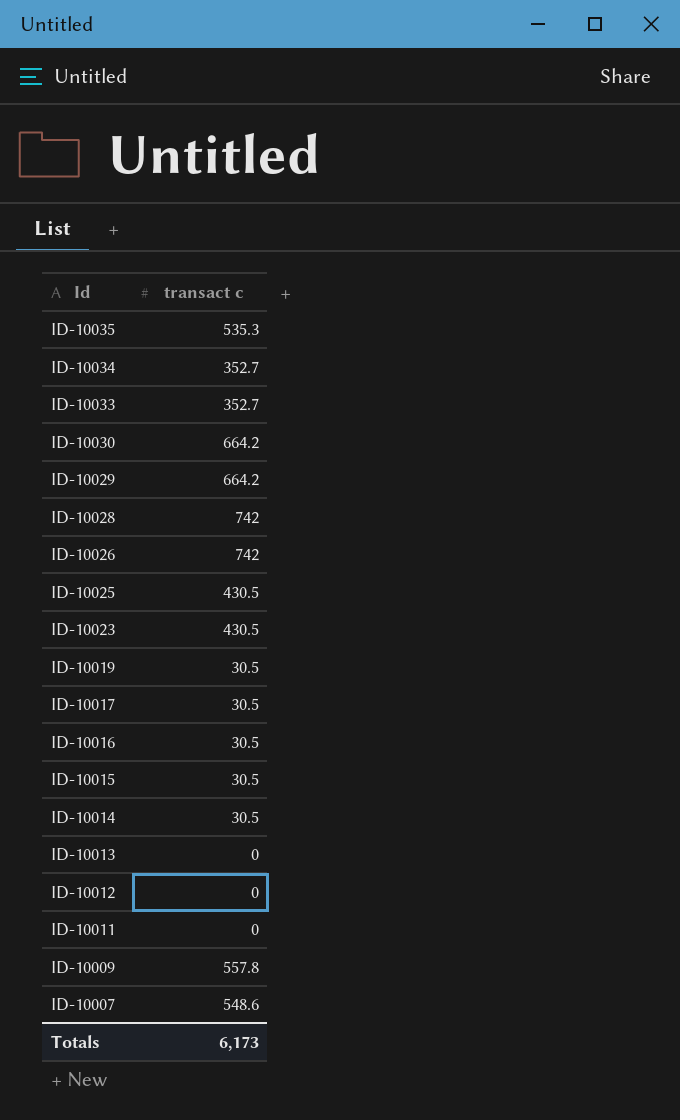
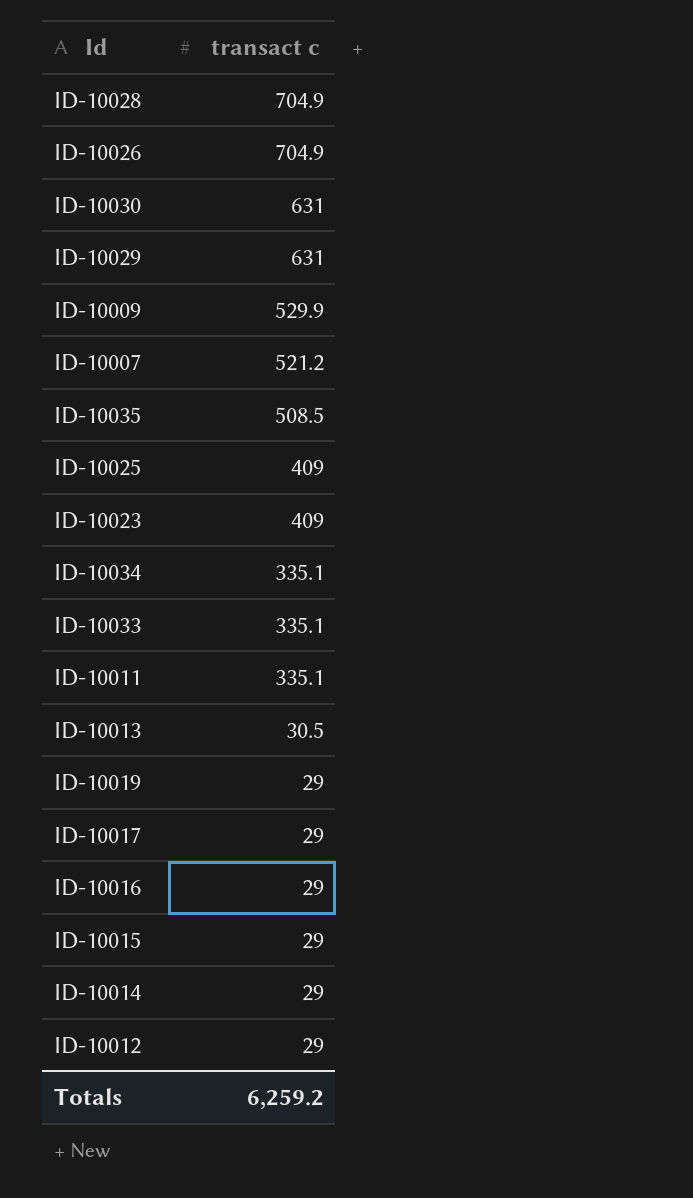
row order: Id descending -> transact c descending
ID-10028 | transact c: 742 -> 704.9
ID-10026 | transact c: 742 -> 704.9
ID-10030 | transact c: 664.2 -> 631
ID-10029 | transact c: 664.2 -> 631
ID-10009 | transact c: 557.8 -> 529.9
ID-10007 | transact c: 548.6 -> 521.2
ID-10035 | transact c: 535.3 -> 508.5
ID-10025 | transact c: 430.5 -> 409
ID-10023 | transact c: 430.5 -> 409
ID-10034 | transact c: 352.7 -> 335.1
ID-10033 | transact c: 352.7 -> 335.1
ID-10011 | transact c: 0 -> 335.1
ID-10013 | transact c: 0 -> 30.5
ID-10019 | transact c: 30.5 -> 29
ID-10017 | transact c: 30.5 -> 29
ID-10016 | transact c: 30.5 -> 29
ID-10015 | transact c: 30.5 -> 29
ID-10014 | transact c: 30.5 -> 29
ID-10012 | transact c: 0 -> 29
Totals | transact c: 6,173 -> 6,259.2

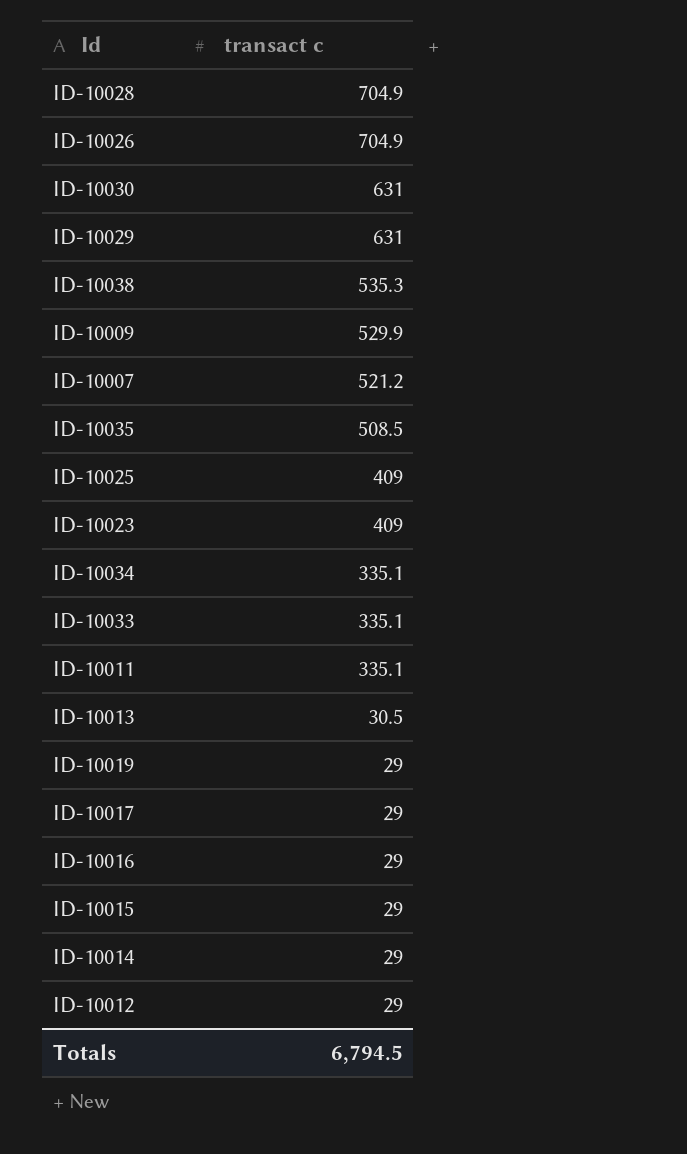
row ID-10038: none -> 535.3
Totals | transact c: 6,259.2 -> 6,794.5

